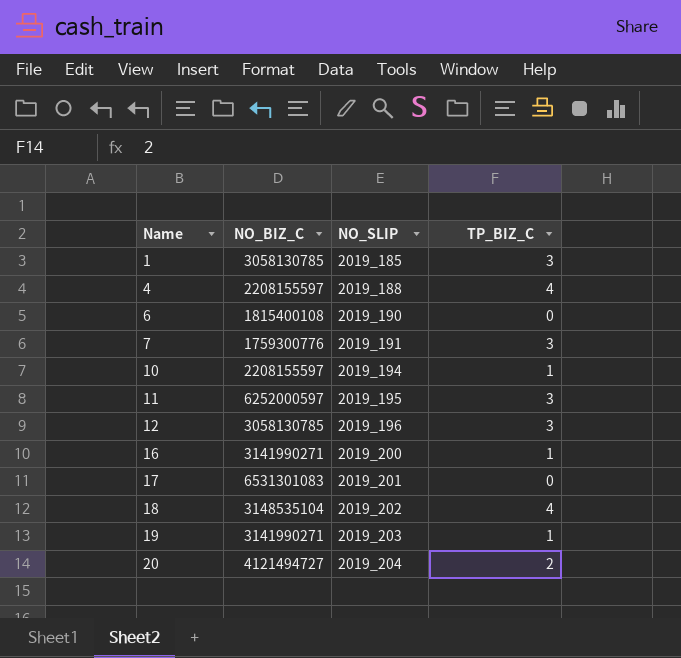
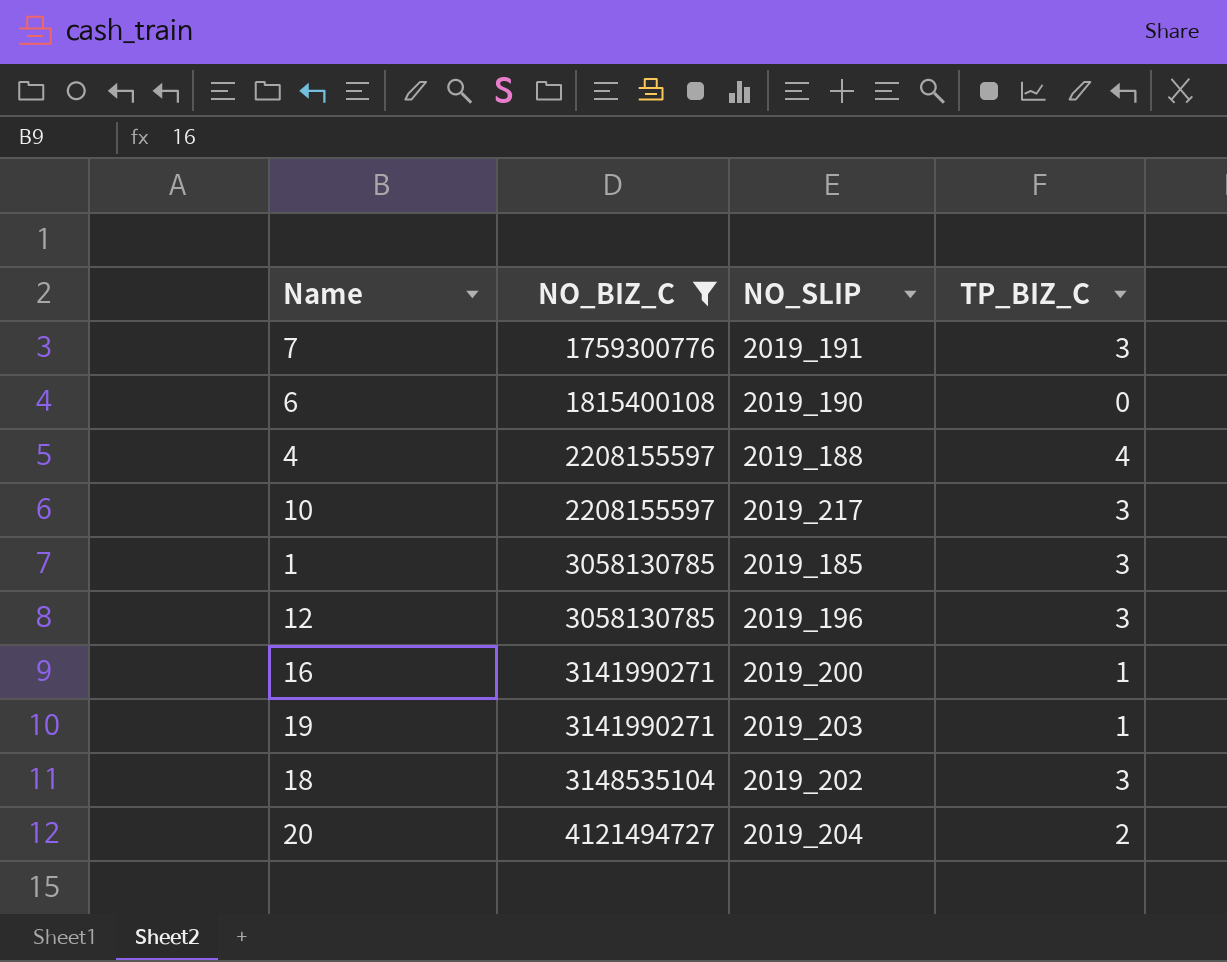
filter: none -> NO_BIZ_C <= 4121494727
row order: Name ascending -> NO_BIZ_C ascending
10 | NO_SLIP: 2019_194 -> 2019_217
10 | TP_BIZ_C: 1 -> 3
18 | TP_BIZ_C: 4 -> 3

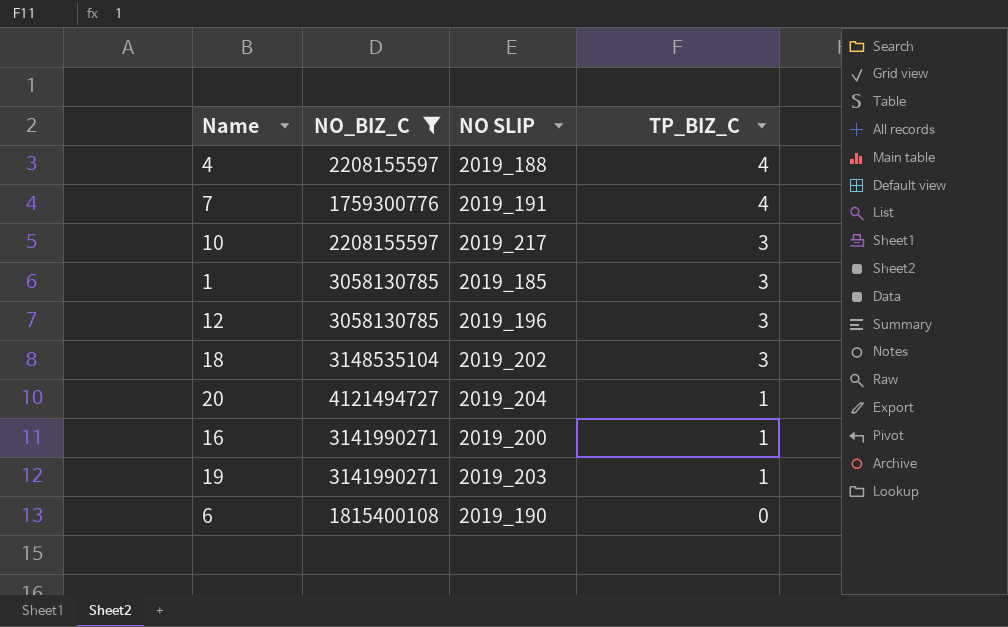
row order: NO_BIZ_C ascending -> TP_BIZ_C descending
column name: NO_SLIP -> NO SLIP
7 | TP_BIZ_C: 3 -> 4
20 | TP_BIZ_C: 2 -> 1

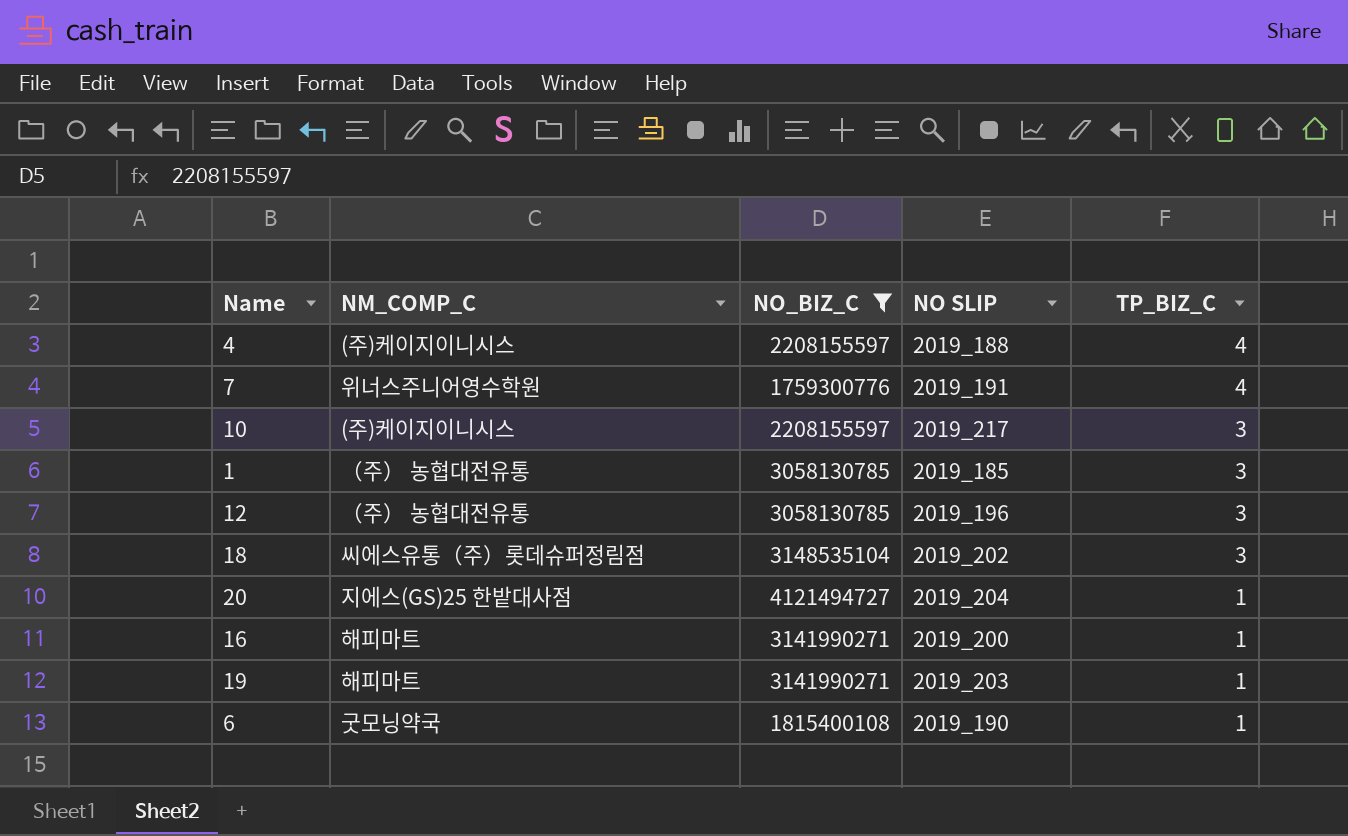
column NM_COMP_C | position: none -> 2
6 | TP_BIZ_C: 0 -> 1

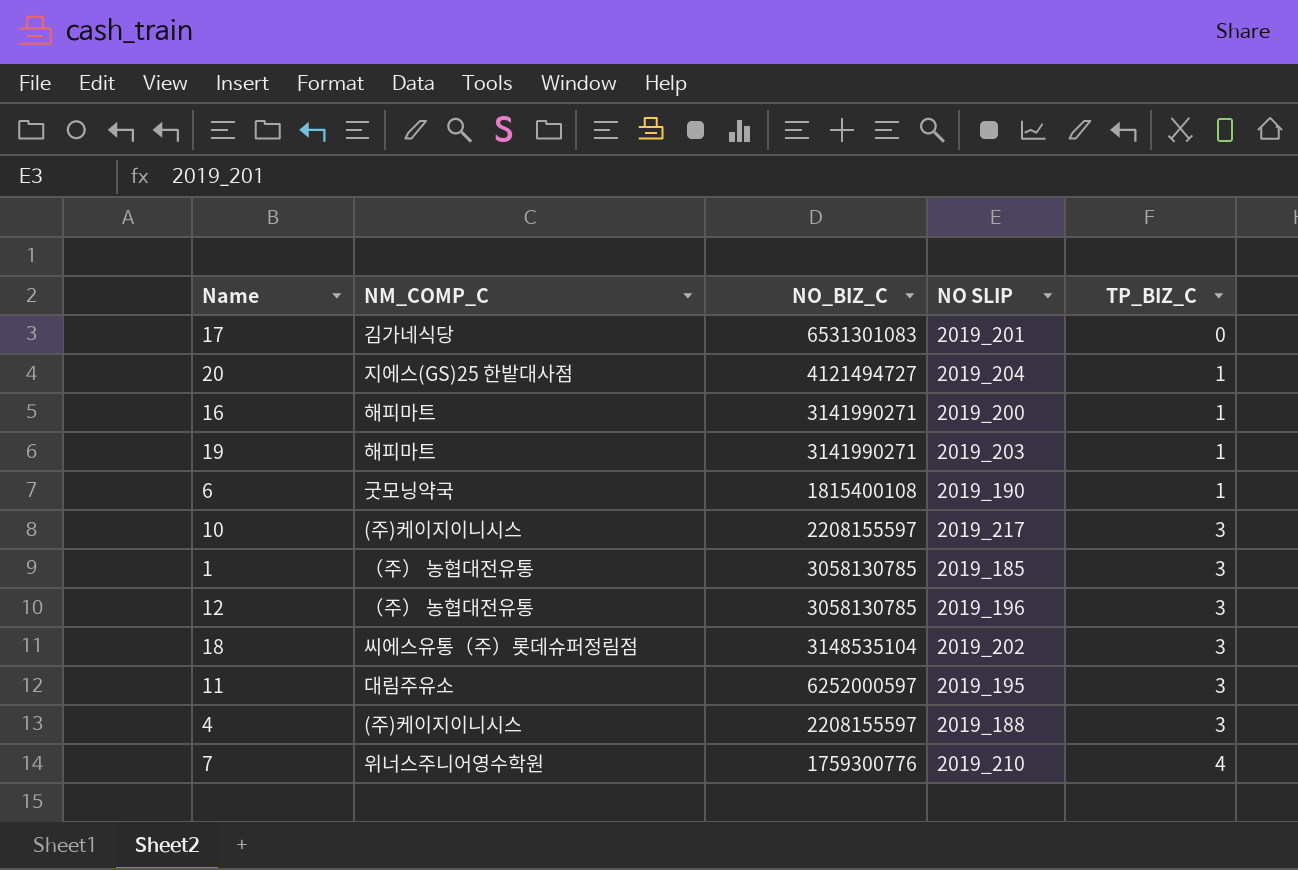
filter: NO_BIZ_C <= 4121494727 -> none
row order: TP_BIZ_C descending -> TP_BIZ_C ascending
4 | TP_BIZ_C: 4 -> 3
7 | NO SLIP: 2019_191 -> 2019_210

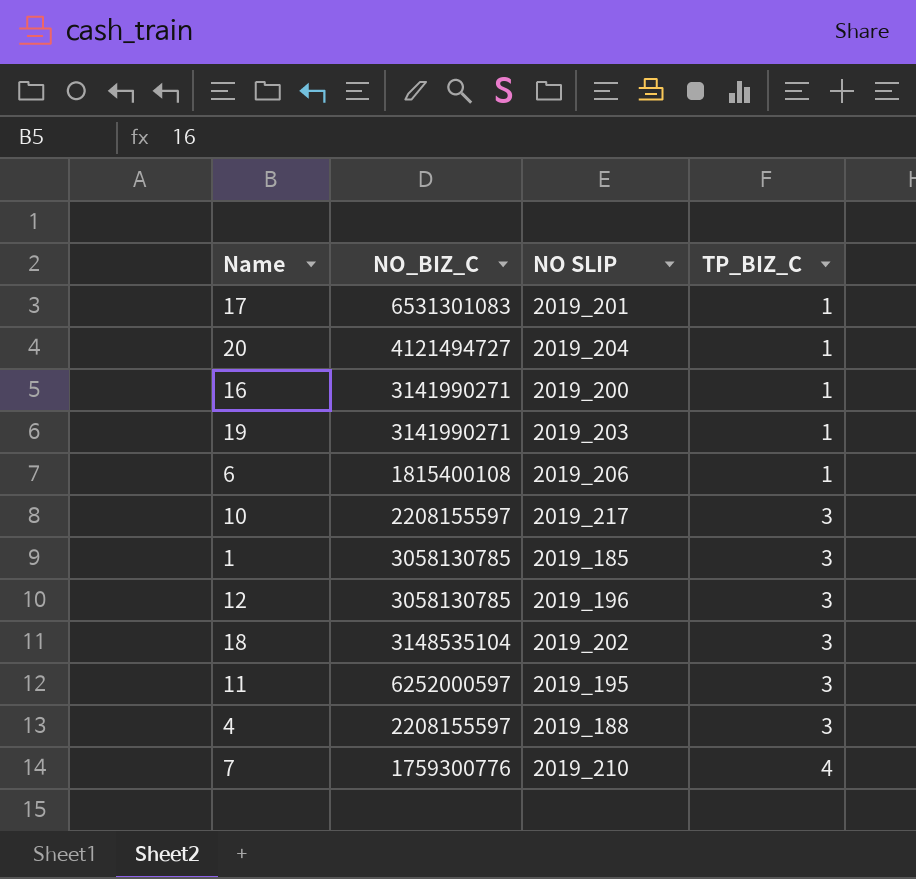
column NM_COMP_C | position: 2 -> none
17 | TP_BIZ_C: 0 -> 1
6 | NO SLIP: 2019_190 -> 2019_206

